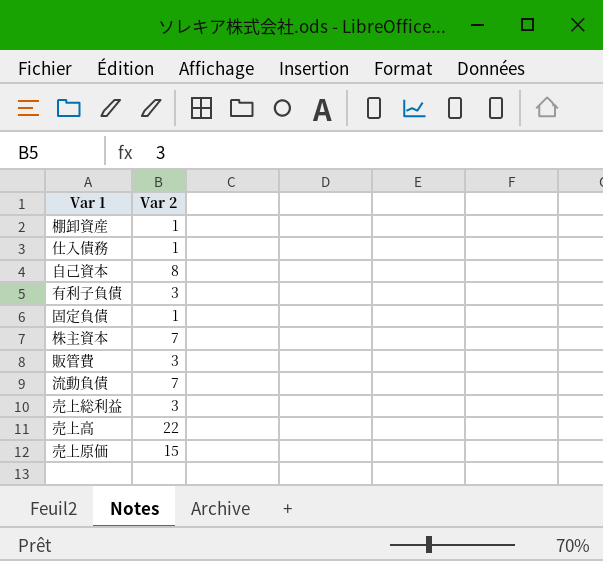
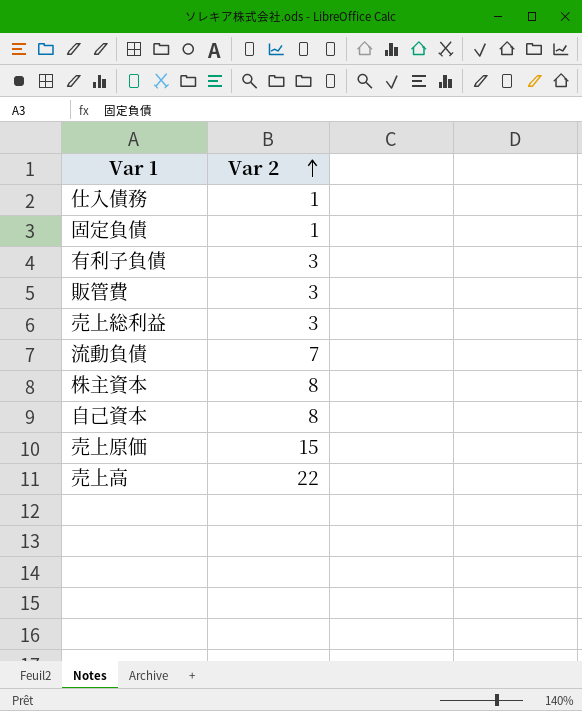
row order: none -> Var 2 ascending
row 棚卸資産: 1 -> none
株主資本 | Var 2: 7 -> 8

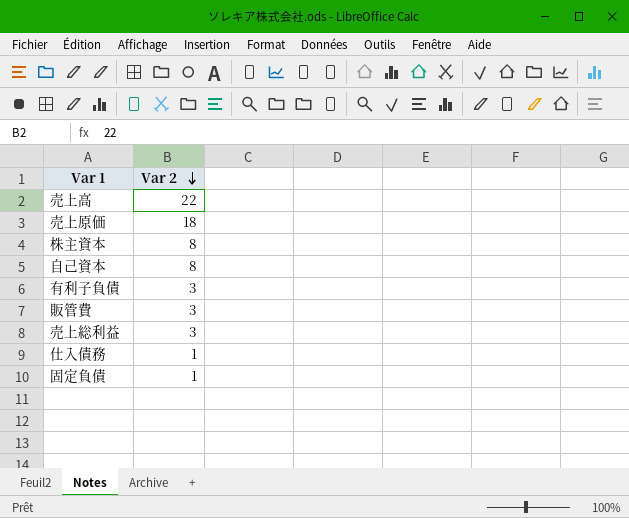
row order: Var 2 ascending -> Var 2 descending
row 流動負債: 7 -> none
売上原価 | Var 2: 15 -> 18

